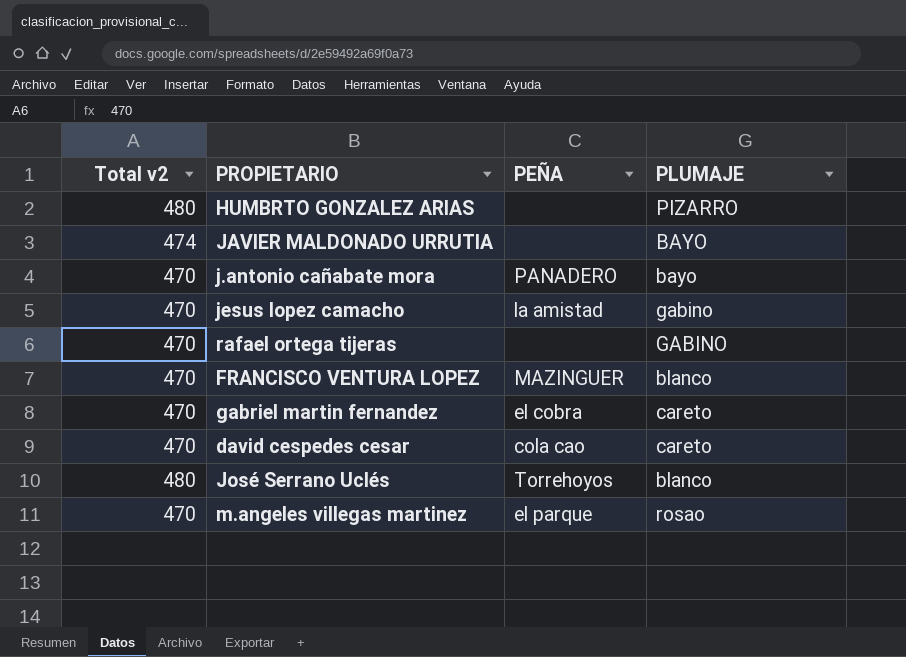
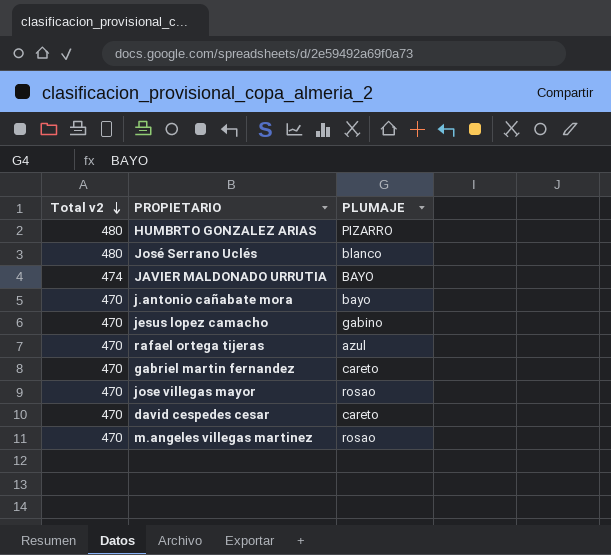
row order: none -> Total v2 descending
column PEÑA | position: 3 -> none
row FRANCISCO VENTURA LOPEZ: 470 | MAZINGUER | blanco -> none
rafael ortega tijeras | PLUMAJE: GABINO -> azul
row jose villegas mayor: none -> 470 | rosao

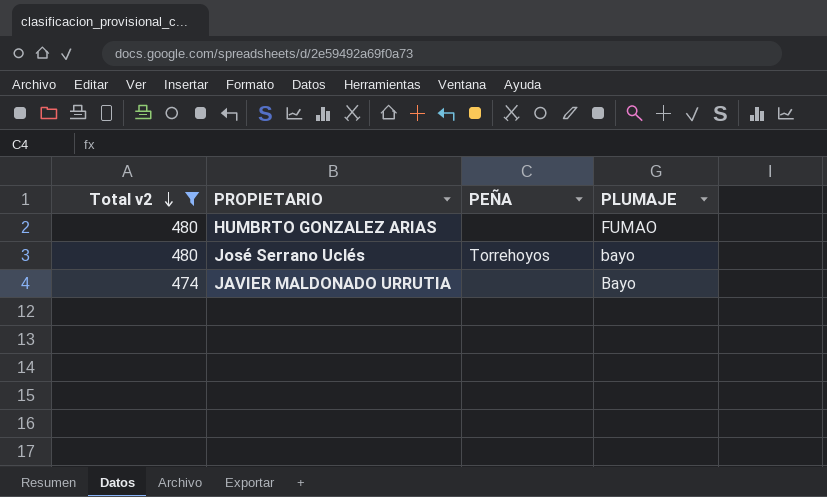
filter: none -> Total v2 != 470
column PEÑA | position: none -> 3
HUMBRTO GONZALEZ ARIAS | PLUMAJE: PIZARRO -> FUMAO
José Serrano Uclés | PLUMAJE: blanco -> bayo
JAVIER MALDONADO URRUTIA | PLUMAJE: BAYO -> Bayo

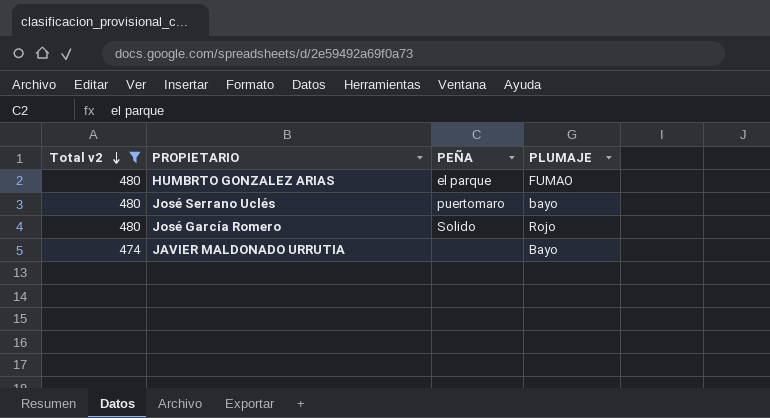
HUMBRTO GONZALEZ ARIAS | PEÑA: none -> el parque
José Serrano Uclés | PEÑA: Torrehoyos -> puertomaro
row José García Romero: none -> 480 | Solido | Rojo

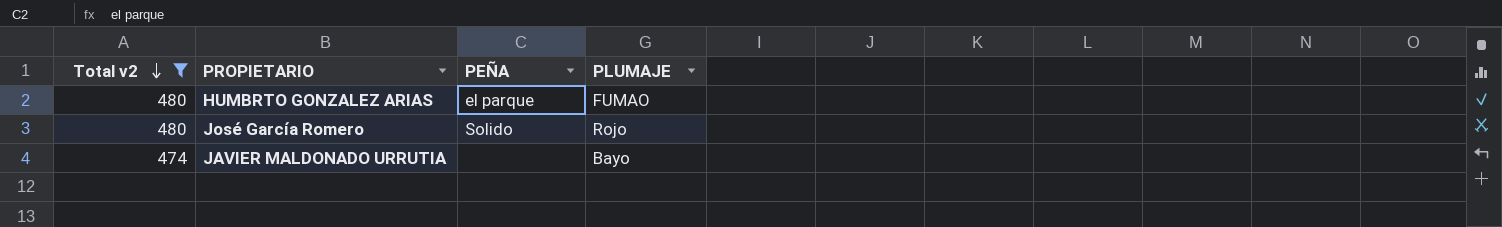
row José Serrano Uclés: 480 | puertomaro | bayo -> none

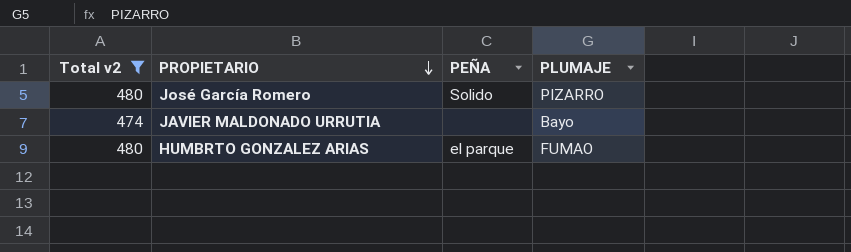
row order: Total v2 descending -> PROPIETARIO descending
José García Romero | PLUMAJE: Rojo -> PIZARRO

